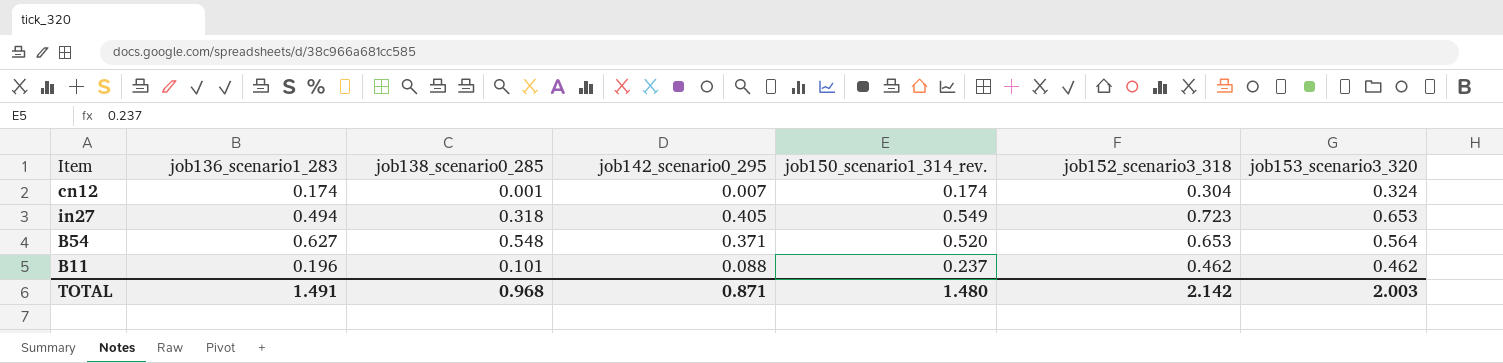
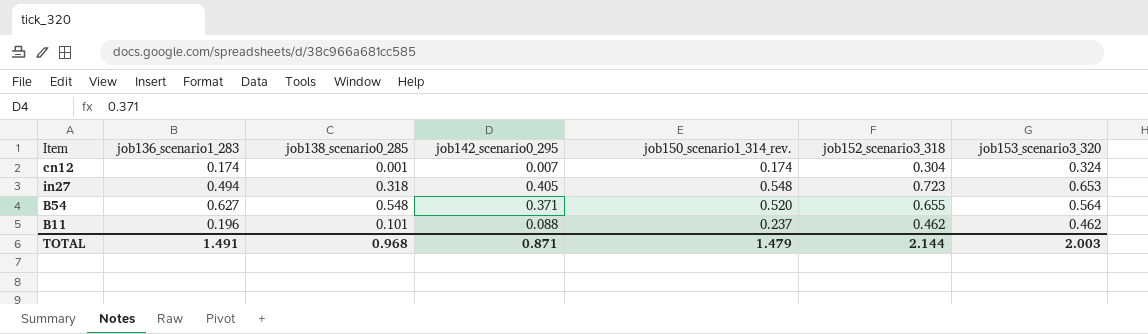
in27 | job150_scenario1_314_rev.: 0.549 -> 0.548
B54 | job152_scenario3_318: 0.653 -> 0.655
TOTAL | job150_scenario1_314_rev.: 1.480 -> 1.479
TOTAL | job152_scenario3_318: 2.142 -> 2.144

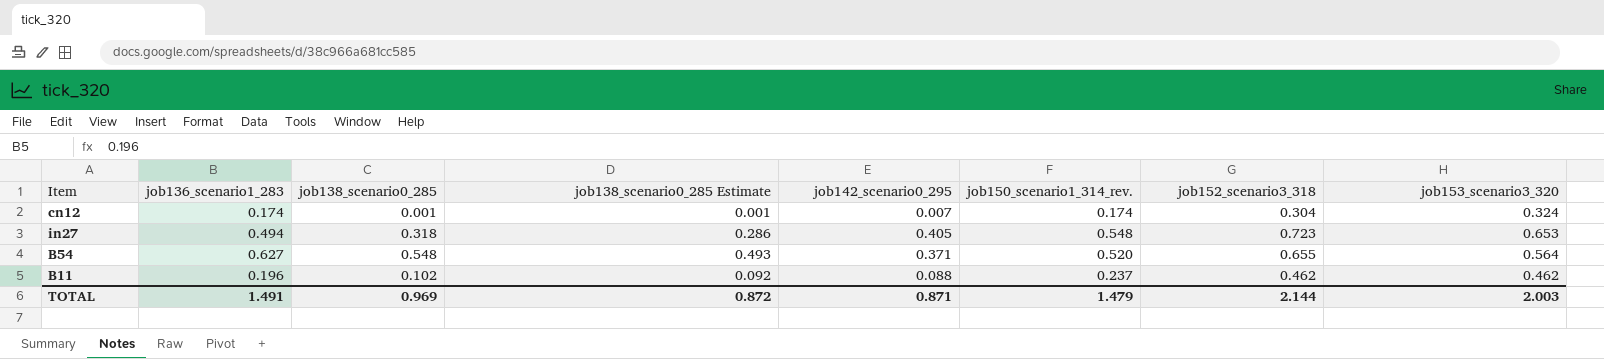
column job138_scenario0_285 Estimate | formula: none -> [job138_scenario0_285] * 0.9
B11 | job138_scenario0_285: 0.101 -> 0.102
TOTAL | job138_scenario0_285: 0.968 -> 0.969

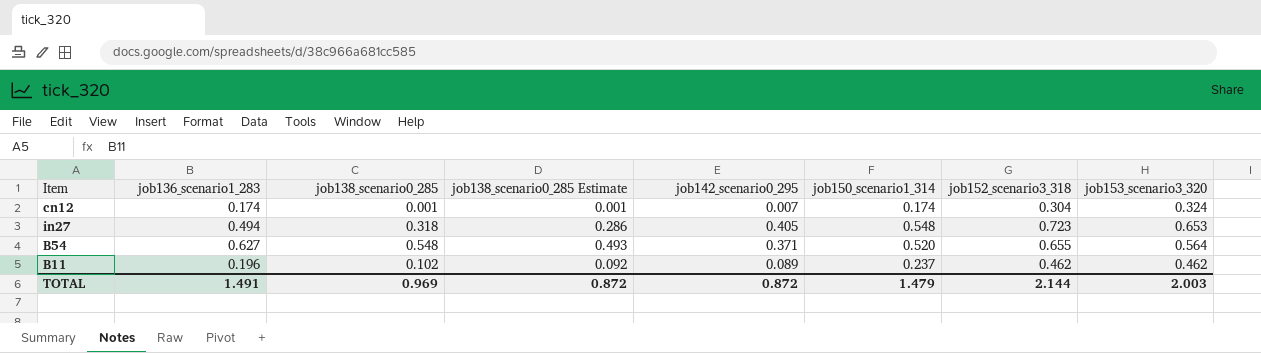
column name: job150_scenario1_314_rev. -> job150_scenario1_314
B11 | job142_scenario0_295: 0.088 -> 0.089
TOTAL | job142_scenario0_295: 0.871 -> 0.872

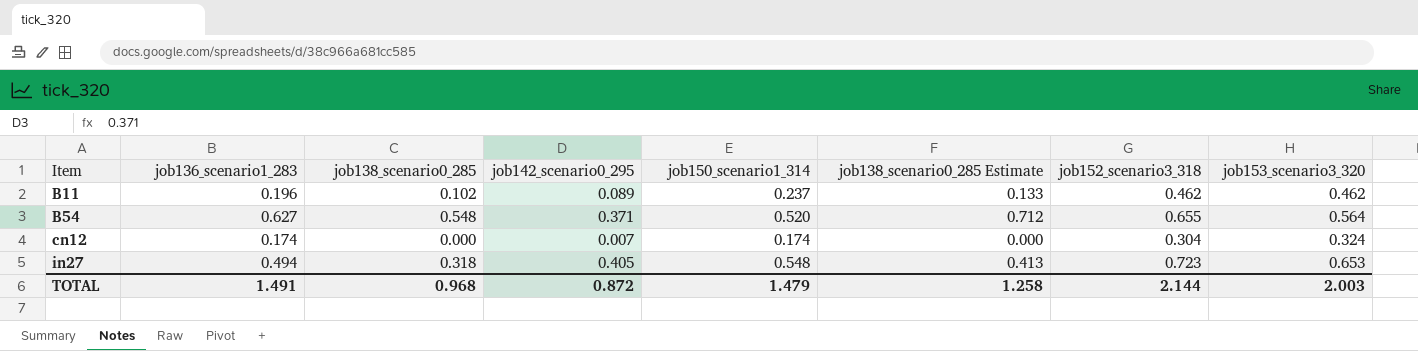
row order: none -> Item ascending
column job138_scenario0_285 Estimate | formula: [job138_scenario0_285] * 0.9 -> [job138_scenario0_285] * 1.3
column job138_scenario0_285 Estimate | position: 4 -> 6
cn12 | job138_scenario0_285: 0.001 -> 0.000
TOTAL | job138_scenario0_285: 0.969 -> 0.968
TOTAL | job138_scenario0_285 Estimate: 0.872 -> 1.258

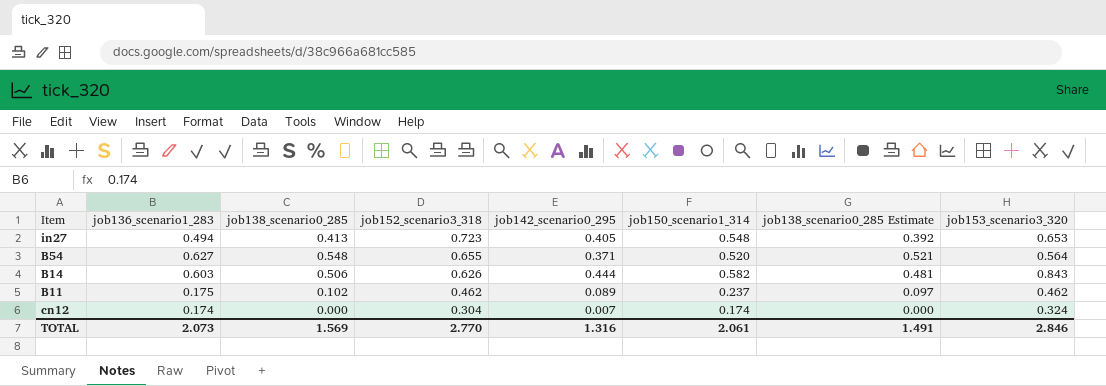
row order: Item ascending -> job152_scenario3_318 descending
column job152_scenario3_318 | position: 7 -> 4
column job138_scenario0_285 Estimate | formula: [job138_scenario0_285] * 1.3 -> [job138_scenario0_285] * 0.95
in27 | job138_scenario0_285: 0.318 -> 0.413
row B14: none -> 0.603 | 0.506 | 0.626 | 0.444 | 0.582 | 0.481 | 0.843
B11 | job136_scenario1_283: 0.196 -> 0.175
TOTAL | job136_scenario1_283: 1.491 -> 2.073
TOTAL | job138_scenario0_285: 0.968 -> 1.569
TOTAL | job152_scenario3_318: 2.144 -> 2.770
TOTAL | job142_scenario0_295: 0.872 -> 1.316
TOTAL | job150_scenario1_314: 1.479 -> 2.061
TOTAL | job138_scenario0_285 Estimate: 1.258 -> 1.491
TOTAL | job153_scenario3_320: 2.003 -> 2.846

